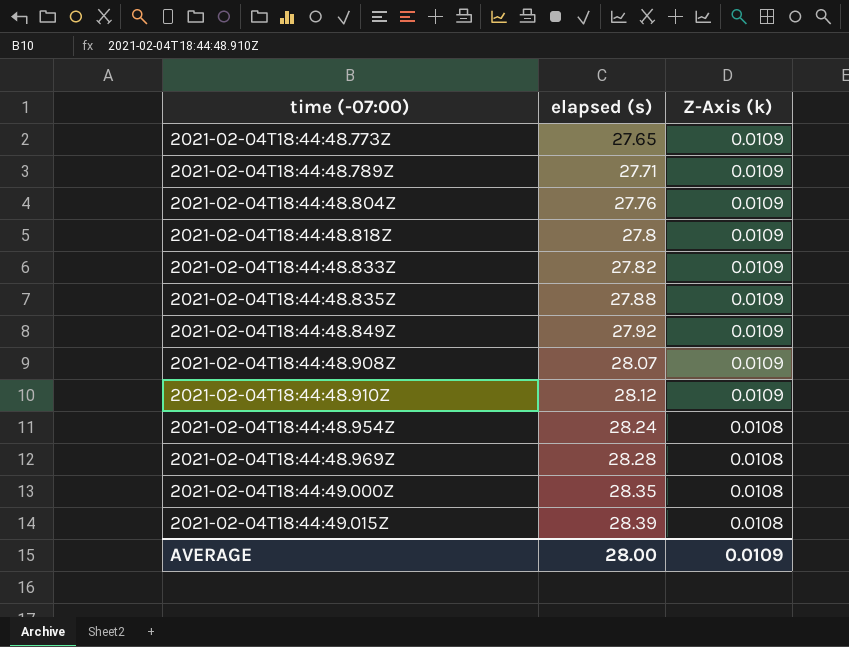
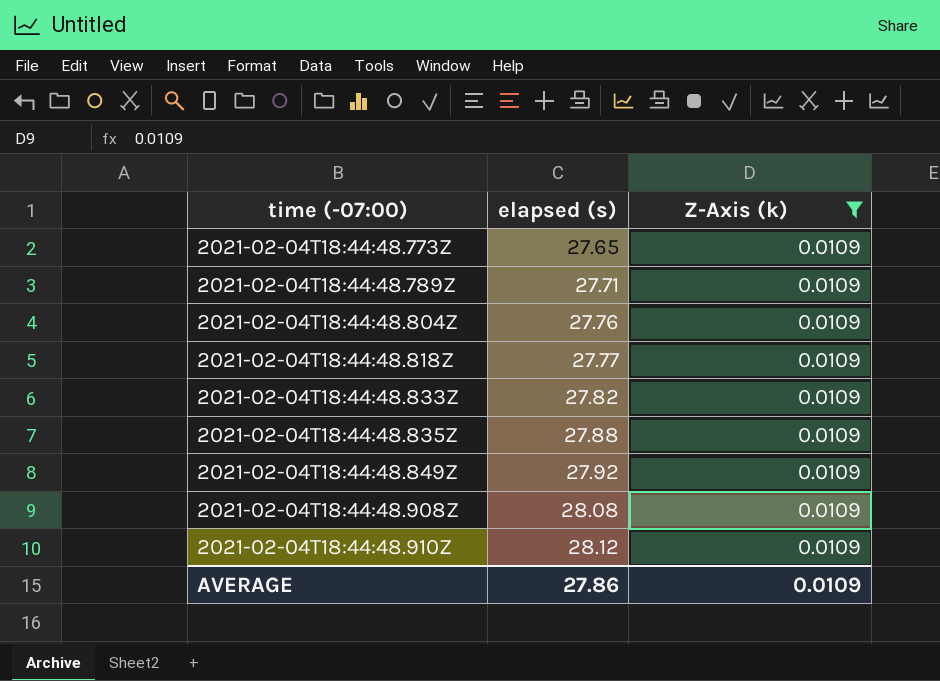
filter: none -> Z-Axis (k) = 0.0109
2021-02-04T18:44:48.818Z | elapsed (s): 27.8 -> 27.77
2021-02-04T18:44:48.908Z | elapsed (s): 28.07 -> 28.08
AVERAGE | elapsed (s): 28.00 -> 27.86

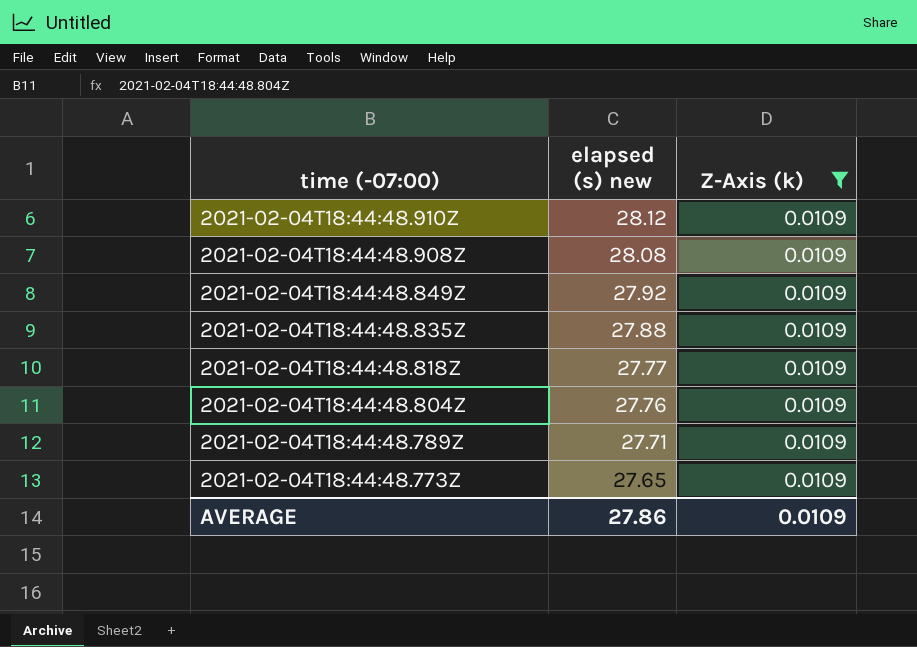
row order: time (-07:00) ascending -> time (-07:00) descending
column name: elapsed (s) -> elapsed (s) new
row 2021-02-04T18:44:48.833Z: 27.82 | 0.0109 -> none

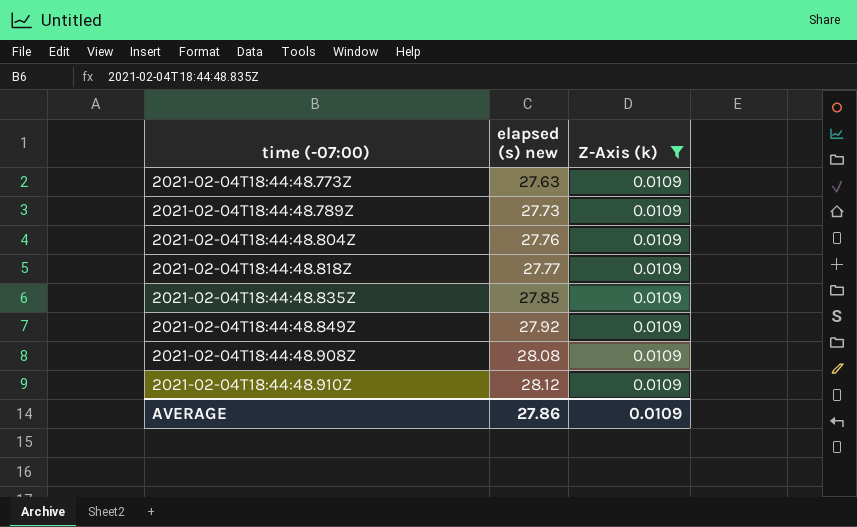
row order: time (-07:00) descending -> time (-07:00) ascending
2021-02-04T18:44:48.773Z | elapsed (s) new: 27.65 -> 27.63
2021-02-04T18:44:48.789Z | elapsed (s) new: 27.71 -> 27.73
2021-02-04T18:44:48.835Z | elapsed (s) new: 27.88 -> 27.85

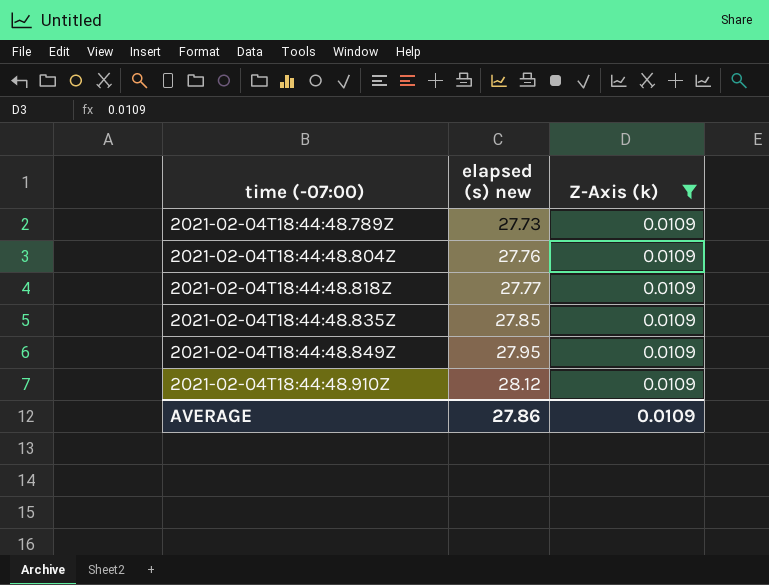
row 2021-02-04T18:44:48.773Z: 27.63 | 0.0109 -> none
row 2021-02-04T18:44:48.908Z: 28.08 | 0.0109 -> none
2021-02-04T18:44:48.849Z | elapsed (s) new: 27.92 -> 27.95

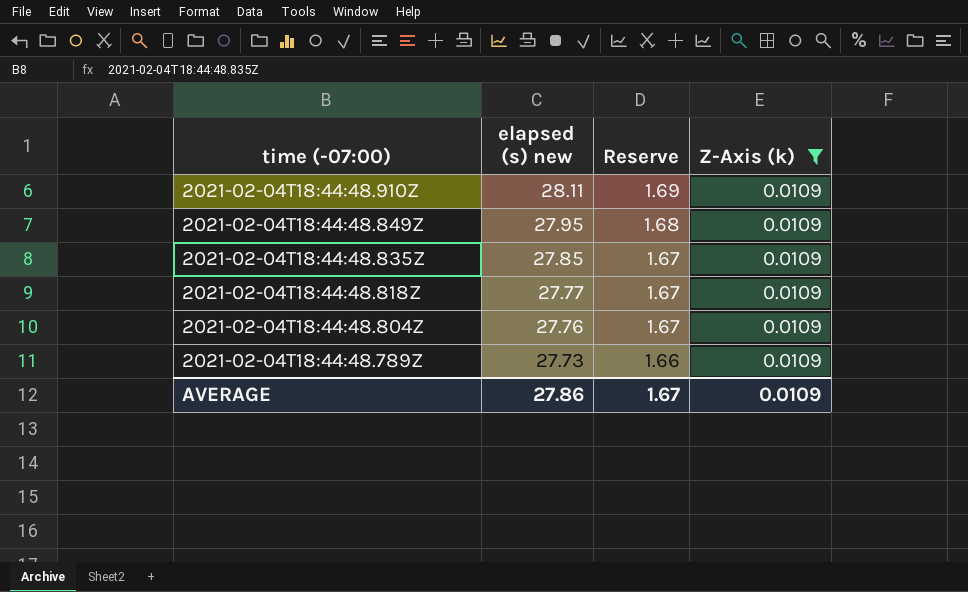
row order: time (-07:00) ascending -> time (-07:00) descending
column Reserve | formula: none -> [elapsed (s) new] * 0.06
2021-02-04T18:44:48.910Z | elapsed (s) new: 28.12 -> 28.11

